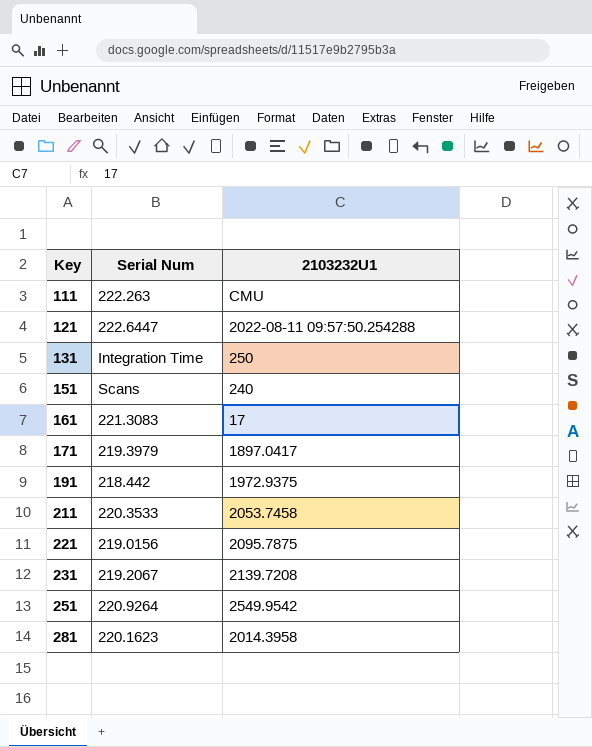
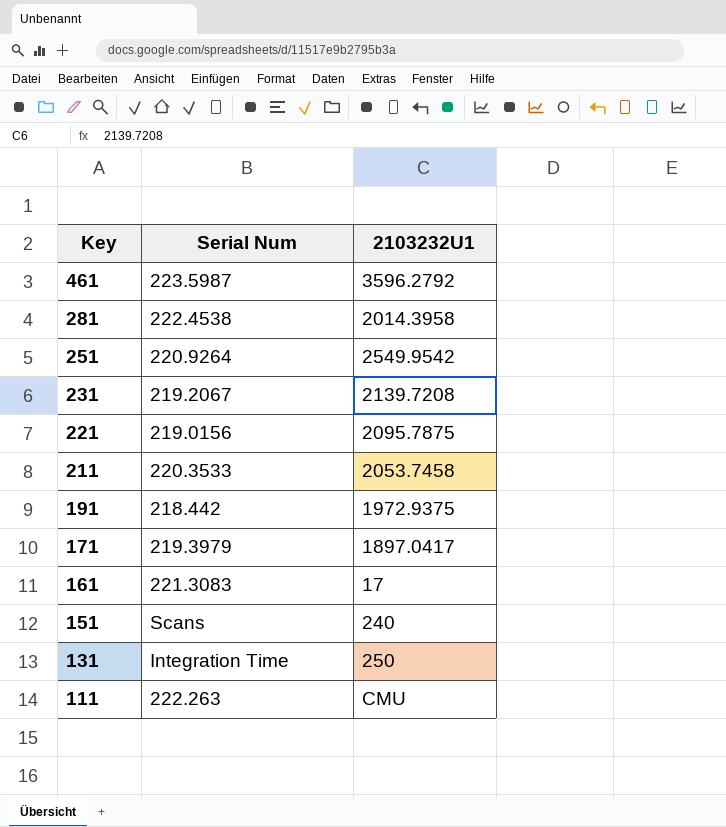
row order: Key ascending -> Key descending
row 121: 222.6447 | 2022-08-11 09:57:50.254288 -> none
row 461: none -> 223.5987 | 3596.2792
281 | Serial Num: 220.1623 -> 222.4538

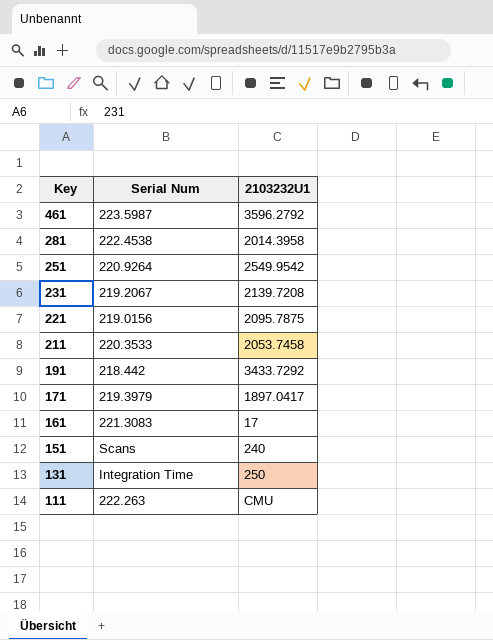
191 | 2103232U1: 1972.9375 -> 3433.7292

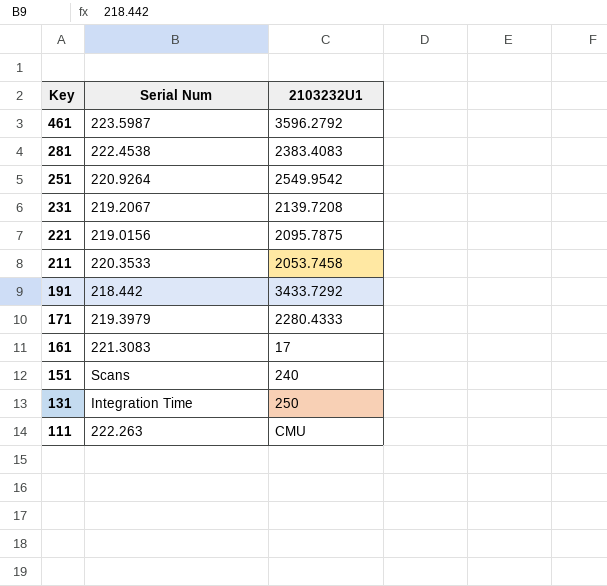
281 | 2103232U1: 2014.3958 -> 2383.4083
171 | 2103232U1: 1897.0417 -> 2280.4333

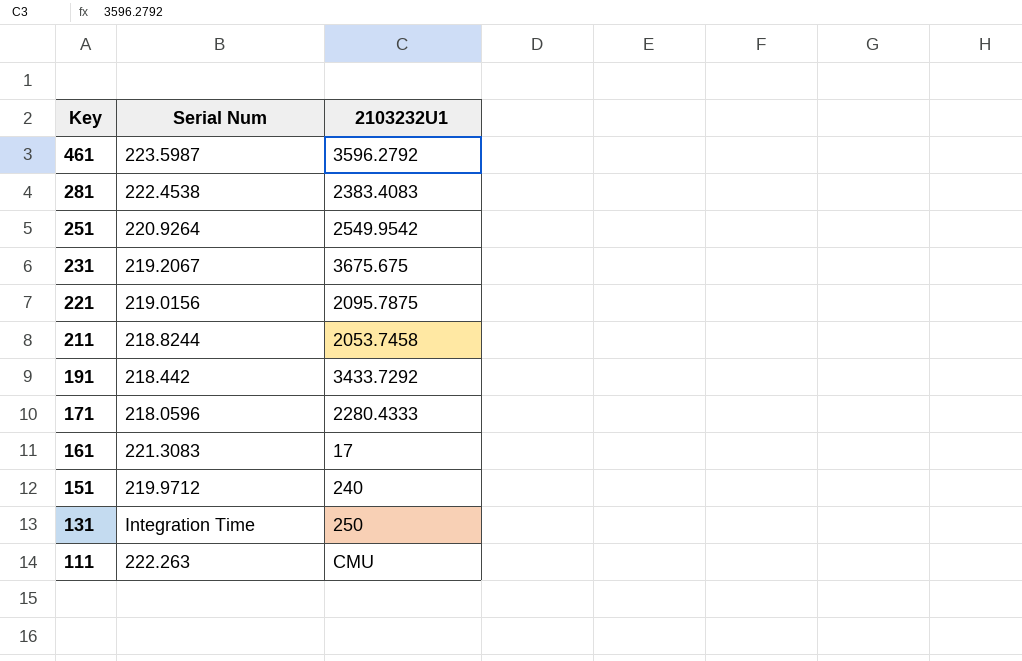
231 | 2103232U1: 2139.7208 -> 3675.675
211 | Serial Num: 220.3533 -> 218.8244
171 | Serial Num: 219.3979 -> 218.0596
151 | Serial Num: Scans -> 219.9712

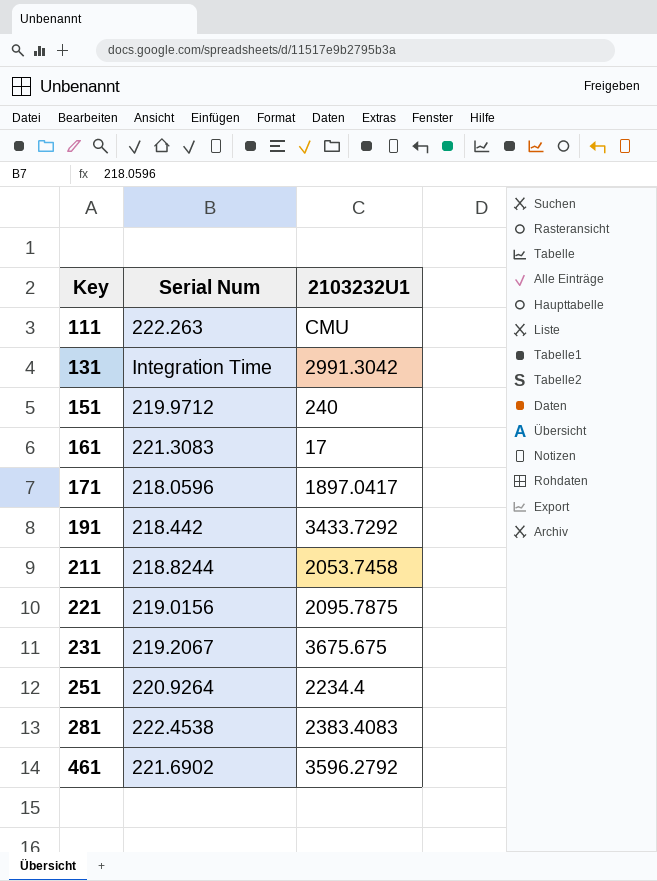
row order: Key descending -> Key ascending
131 | 2103232U1: 250 -> 2991.3042
171 | 2103232U1: 2280.4333 -> 1897.0417
251 | 2103232U1: 2549.9542 -> 2234.4
461 | Serial Num: 223.5987 -> 221.6902

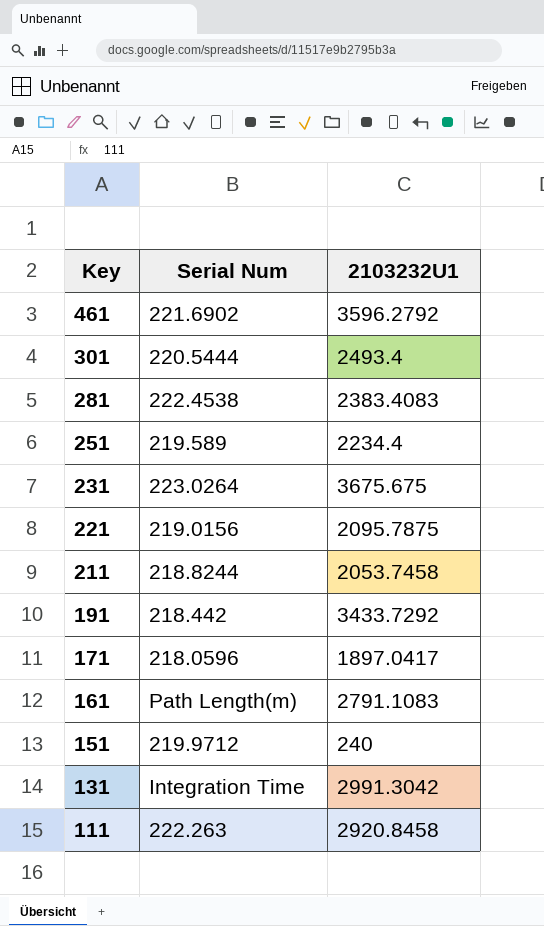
row order: Key ascending -> Key descending
row 301: none -> 220.5444 | 2493.4
251 | Serial Num: 220.9264 -> 219.589
231 | Serial Num: 219.2067 -> 223.0264
161 | Serial Num: 221.3083 -> Path Length(m)
161 | 2103232U1: 17 -> 2791.1083
111 | 2103232U1: CMU -> 2920.8458

